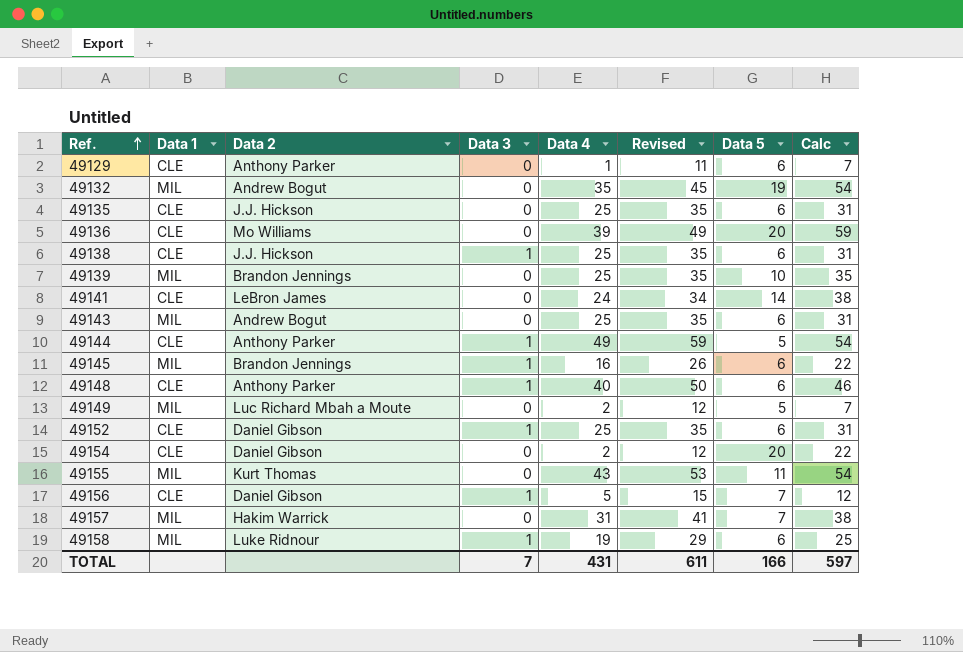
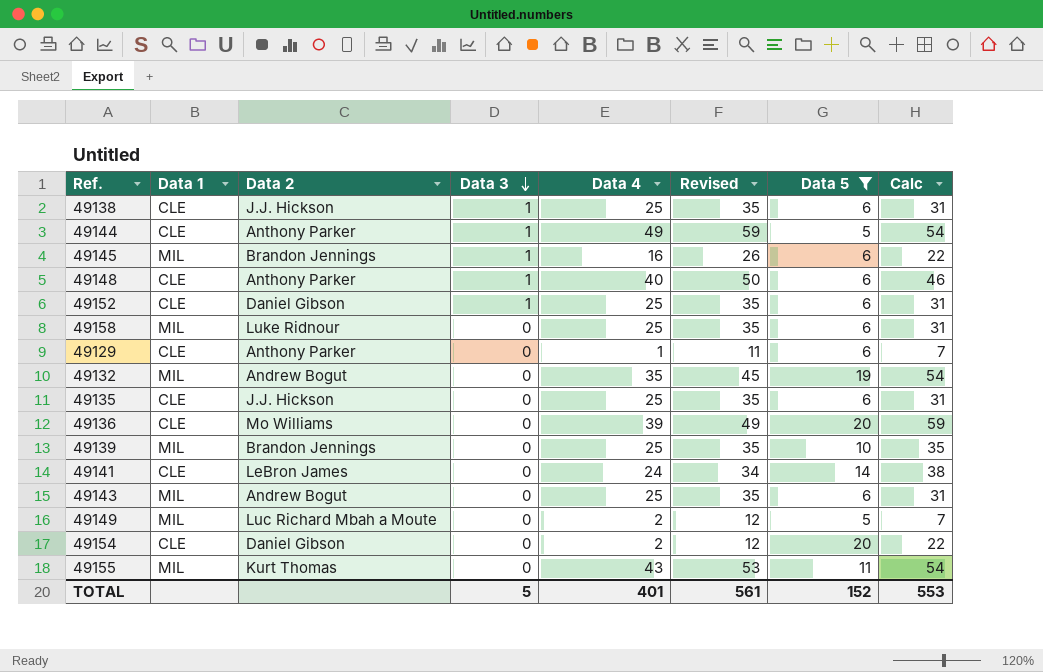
filter: none -> Data 5 != 7
row order: Ref. ascending -> Data 3 descending
49158 | Data 3: 1 -> 0
49158 | Data 4: 19 -> 25
49158 | Revised: 29 -> 35
49158 | Calc: 25 -> 31
TOTAL | Data 3: 7 -> 5
TOTAL | Data 4: 431 -> 401
TOTAL | Revised: 611 -> 561
TOTAL | Data 5: 166 -> 152
TOTAL | Calc: 597 -> 553

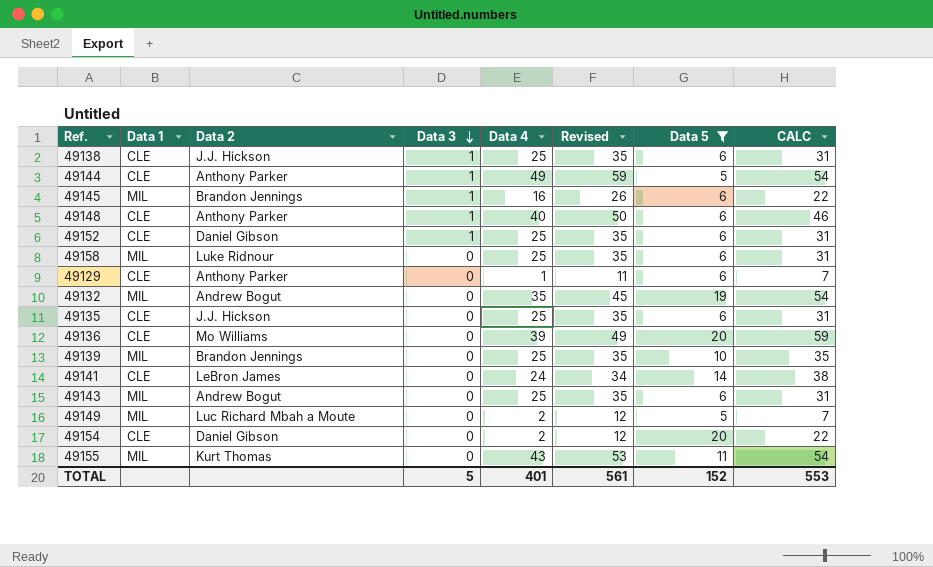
column name: Calc -> CALC

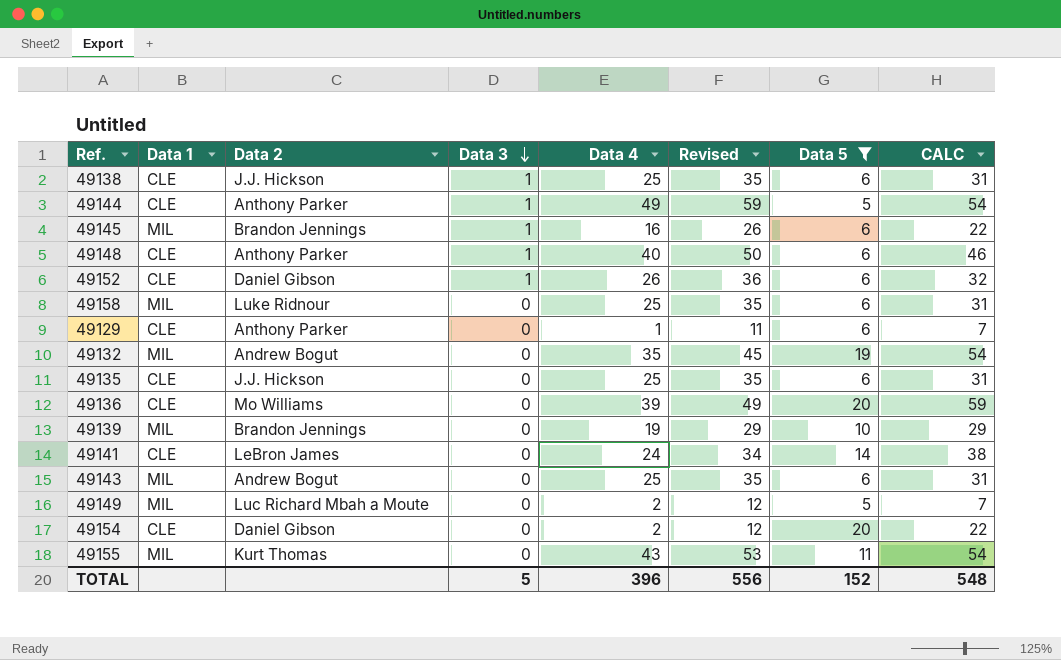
49152 | Data 4: 25 -> 26
49152 | Revised: 35 -> 36
49152 | CALC: 31 -> 32
49139 | Data 4: 25 -> 19
49139 | Revised: 35 -> 29
49139 | CALC: 35 -> 29
TOTAL | Data 4: 401 -> 396
TOTAL | Revised: 561 -> 556
TOTAL | CALC: 553 -> 548

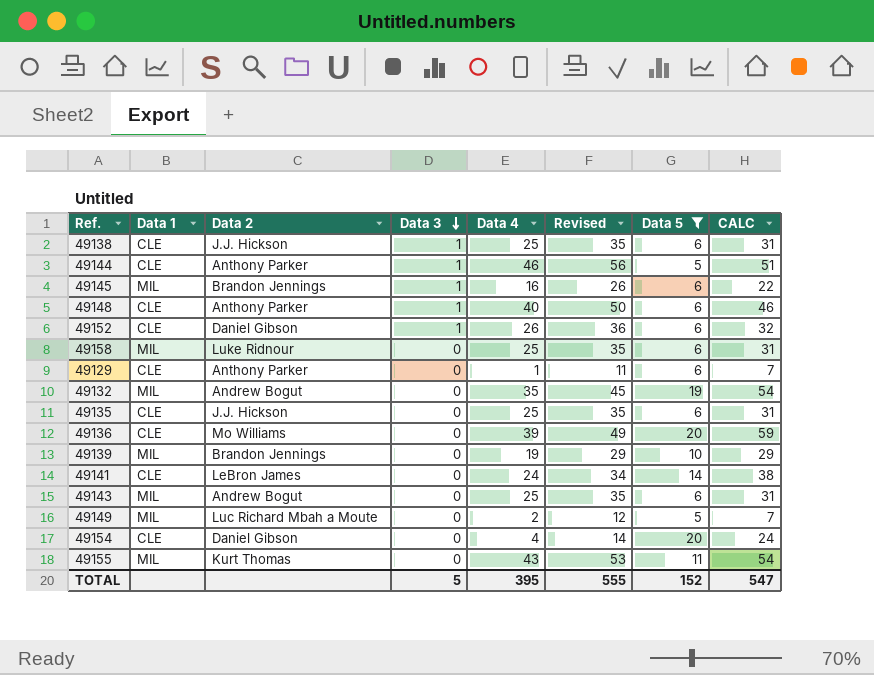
49144 | Data 4: 49 -> 46
49144 | Revised: 59 -> 56
49144 | CALC: 54 -> 51
49154 | Data 4: 2 -> 4
49154 | Revised: 12 -> 14
49154 | CALC: 22 -> 24
TOTAL | Data 4: 396 -> 395
TOTAL | Revised: 556 -> 555
TOTAL | CALC: 548 -> 547

